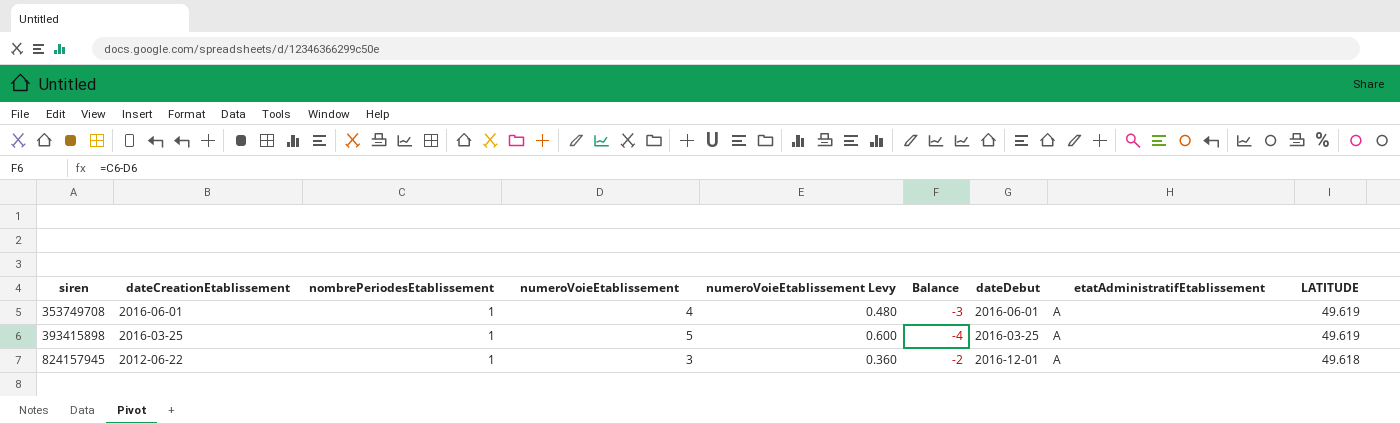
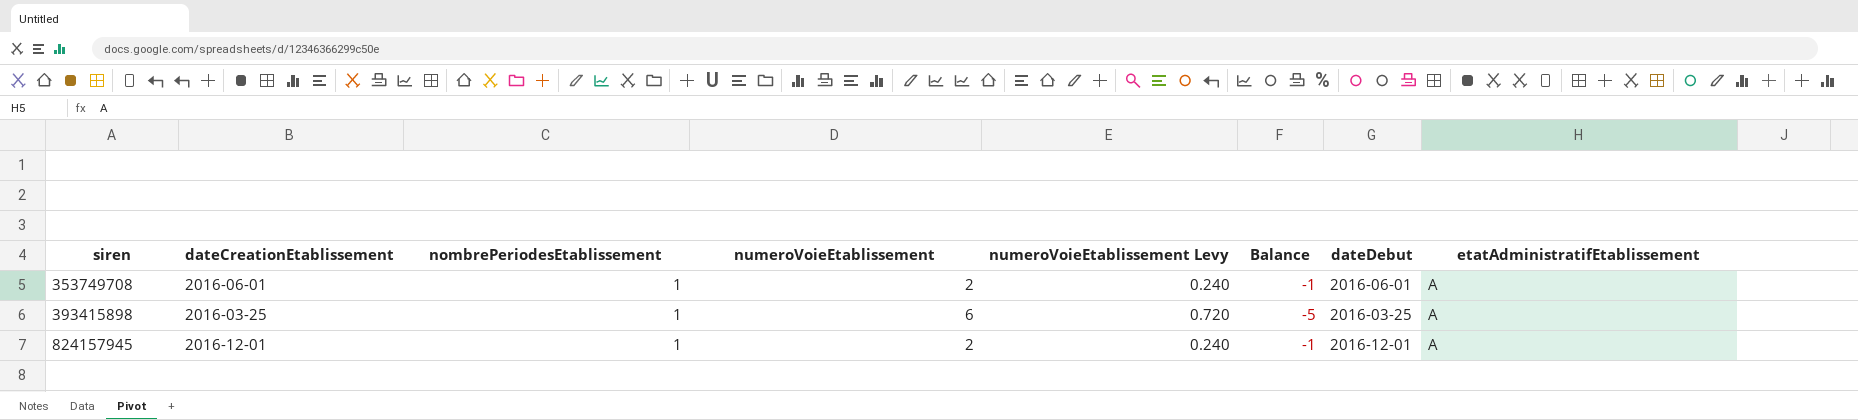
column LATITUDE | position: 9 -> none
353749708 | numeroVoieEtablissement: 4 -> 2
353749708 | numeroVoieEtablissement Levy: 0.480 -> 0.240
353749708 | Balance: -3 -> -1
393415898 | numeroVoieEtablissement: 5 -> 6
393415898 | numeroVoieEtablissement Levy: 0.600 -> 0.720
393415898 | Balance: -4 -> -5
824157945 | dateCreationEtablissement: 2012-06-22 -> 2016-12-01
824157945 | numeroVoieEtablissement: 3 -> 2
824157945 | numeroVoieEtablissement Levy: 0.360 -> 0.240
824157945 | Balance: -2 -> -1

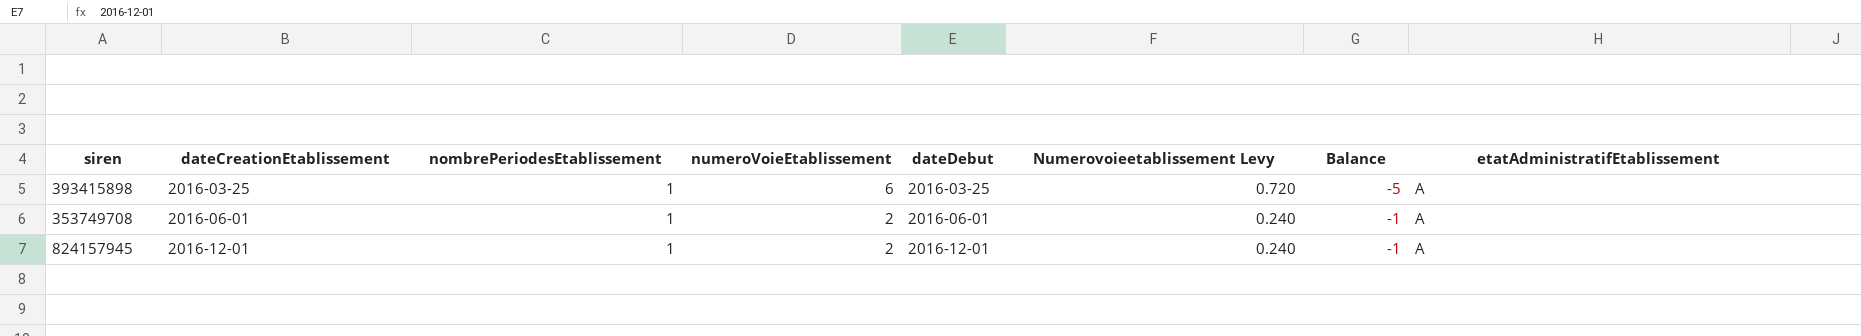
row order: siren ascending -> dateCreationEtablissement ascending
column dateDebut | position: 7 -> 5
column name: numeroVoieEtablissement Levy -> Numerovoieetablissement Levy

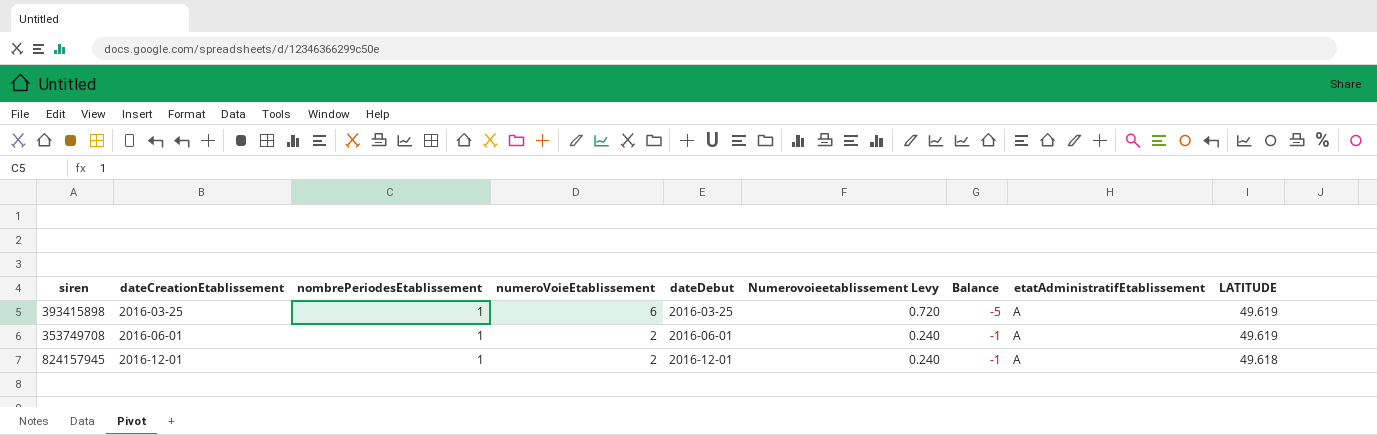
column LATITUDE | position: none -> 9

